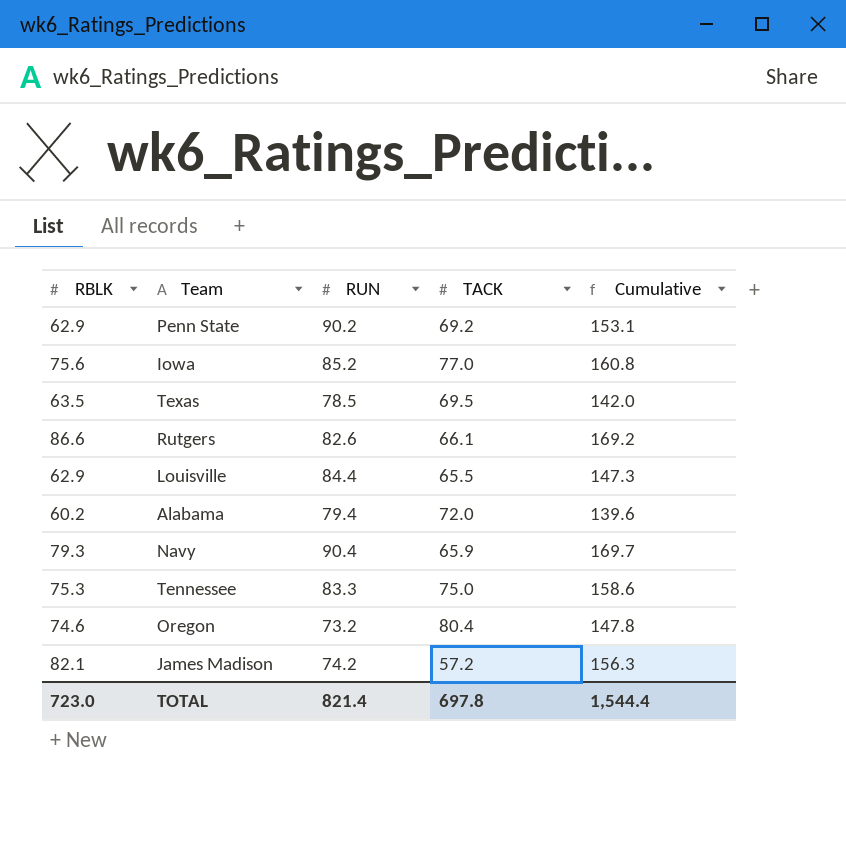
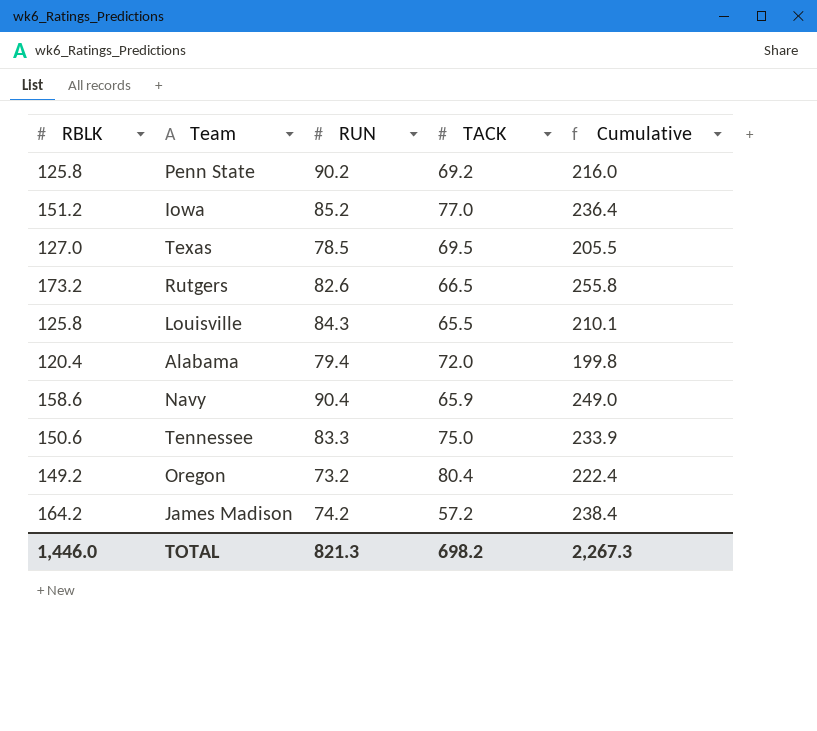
Penn State | RBLK: 62.9 -> 125.8
Penn State | Cumulative: 153.1 -> 216.0
Iowa | RBLK: 75.6 -> 151.2
Iowa | Cumulative: 160.8 -> 236.4
Texas | RBLK: 63.5 -> 127.0
Texas | Cumulative: 142.0 -> 205.5
Rutgers | RBLK: 86.6 -> 173.2
Rutgers | TACK: 66.1 -> 66.5
Rutgers | Cumulative: 169.2 -> 255.8
Louisville | RBLK: 62.9 -> 125.8
Louisville | RUN: 84.4 -> 84.3
Louisville | Cumulative: 147.3 -> 210.1
Alabama | RBLK: 60.2 -> 120.4
Alabama | Cumulative: 139.6 -> 199.8
Navy | RBLK: 79.3 -> 158.6
Navy | Cumulative: 169.7 -> 249.0
Tennessee | RBLK: 75.3 -> 150.6
Tennessee | Cumulative: 158.6 -> 233.9
Oregon | RBLK: 74.6 -> 149.2
Oregon | Cumulative: 147.8 -> 222.4
James Madison | RBLK: 82.1 -> 164.2
James Madison | Cumulative: 156.3 -> 238.4
TOTAL | RBLK: 723.0 -> 1,446.0
TOTAL | RUN: 821.4 -> 821.3
TOTAL | TACK: 697.8 -> 698.2
TOTAL | Cumulative: 1,544.4 -> 2,267.3

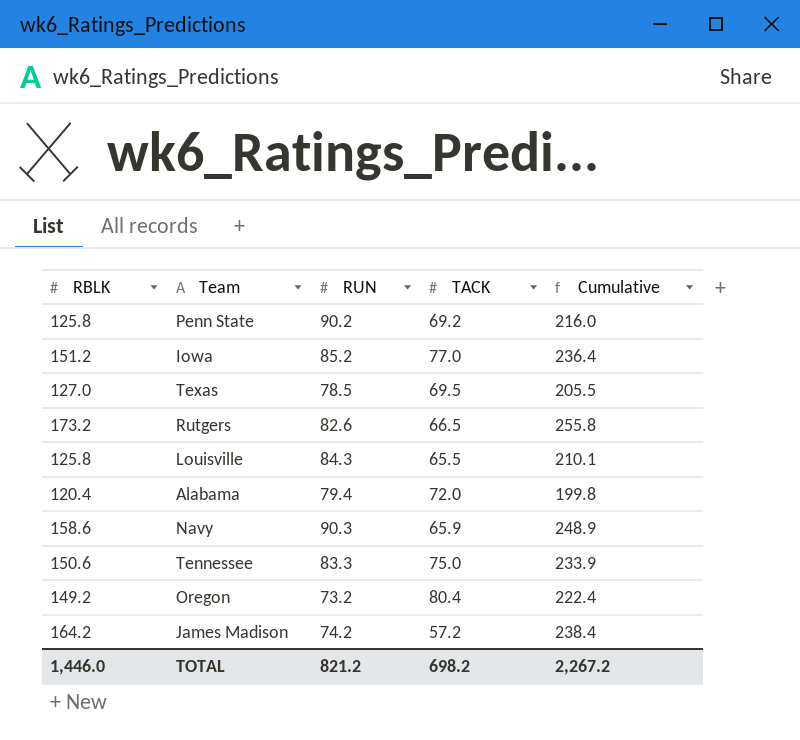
Navy | RUN: 90.4 -> 90.3
Navy | Cumulative: 249.0 -> 248.9
TOTAL | RUN: 821.3 -> 821.2
TOTAL | Cumulative: 2,267.3 -> 2,267.2

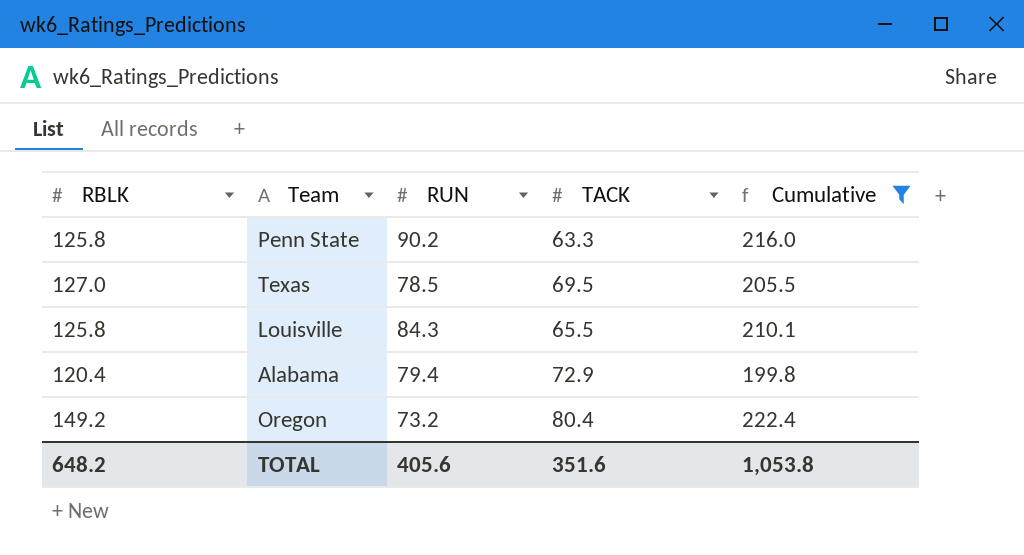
filter: none -> Cumulative <= 222.4
Penn State | TACK: 69.2 -> 63.3
Alabama | TACK: 72.0 -> 72.9
TOTAL | RBLK: 1,446.0 -> 648.2
TOTAL | RUN: 821.2 -> 405.6
TOTAL | TACK: 698.2 -> 351.6
TOTAL | Cumulative: 2,267.2 -> 1,053.8

